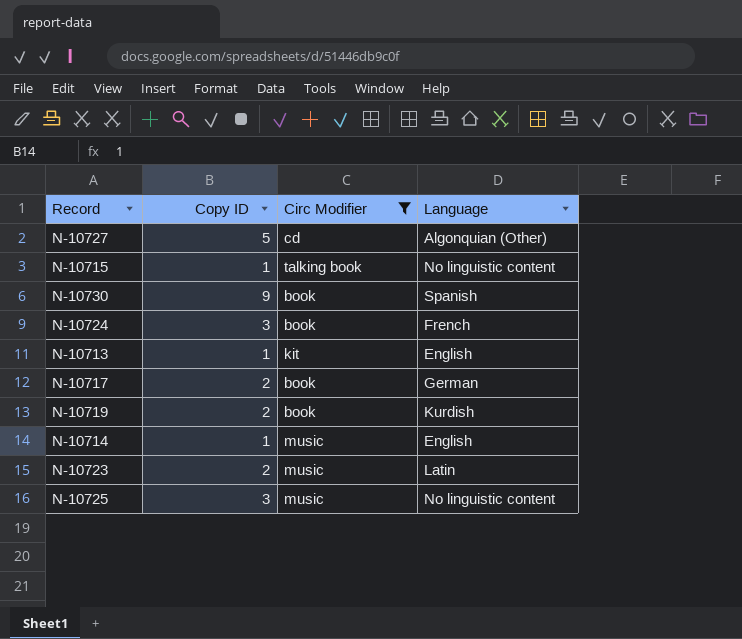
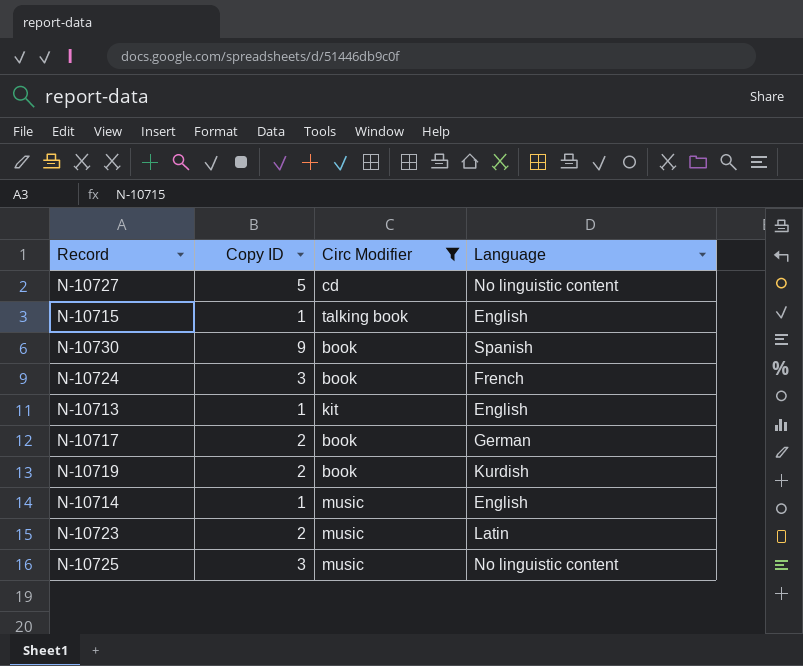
N-10727 | Language: Algonquian (Other) -> No linguistic content
N-10715 | Language: No linguistic content -> English

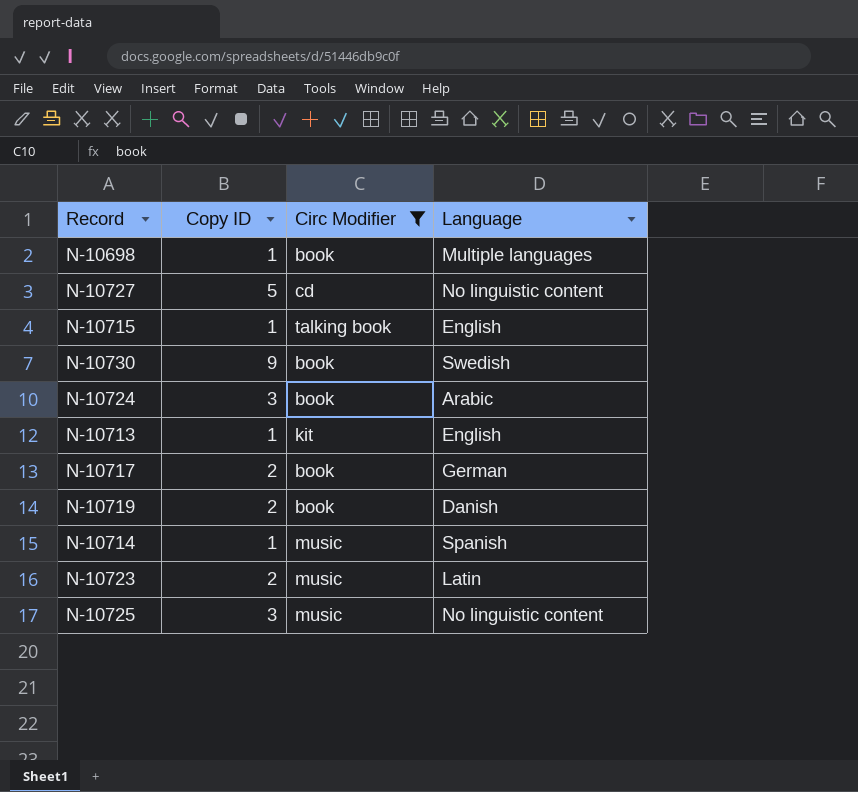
row N-10698: none -> 1 | book | Multiple languages
N-10730 | Language: Spanish -> Swedish
N-10724 | Language: French -> Arabic
N-10719 | Language: Kurdish -> Danish
N-10714 | Language: English -> Spanish

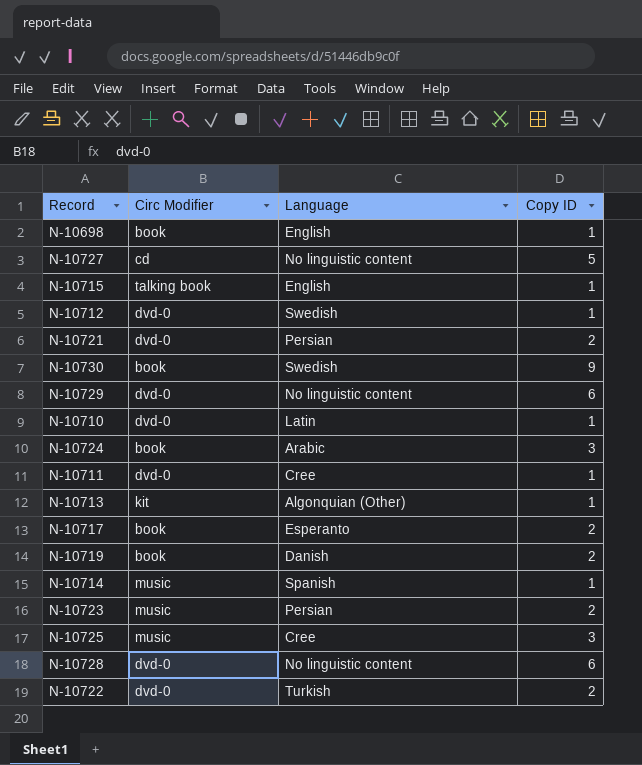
filter: Circ Modifier != dvd-0 -> none
column Copy ID | position: 2 -> 4
N-10698 | Language: Multiple languages -> English
N-10713 | Language: English -> Algonquian (Other)
N-10717 | Language: German -> Esperanto
N-10723 | Language: Latin -> Persian
N-10725 | Language: No linguistic content -> Cree

